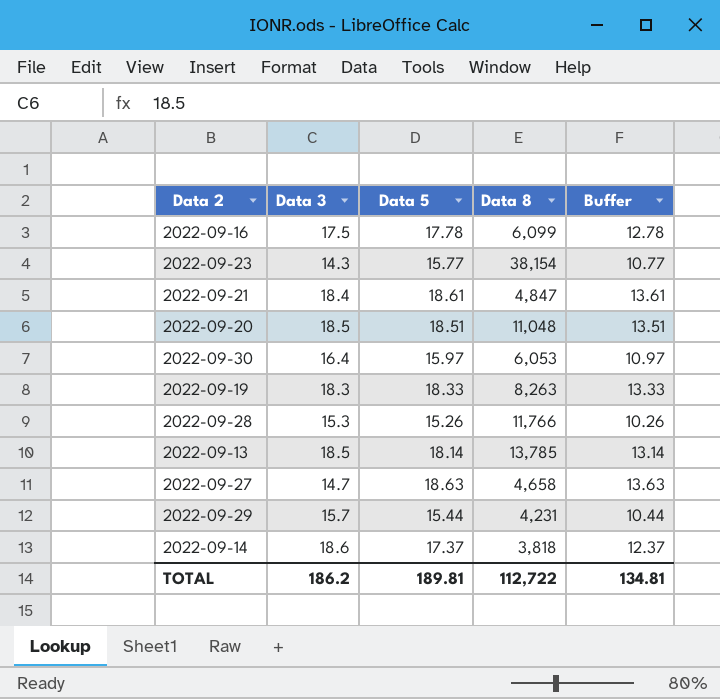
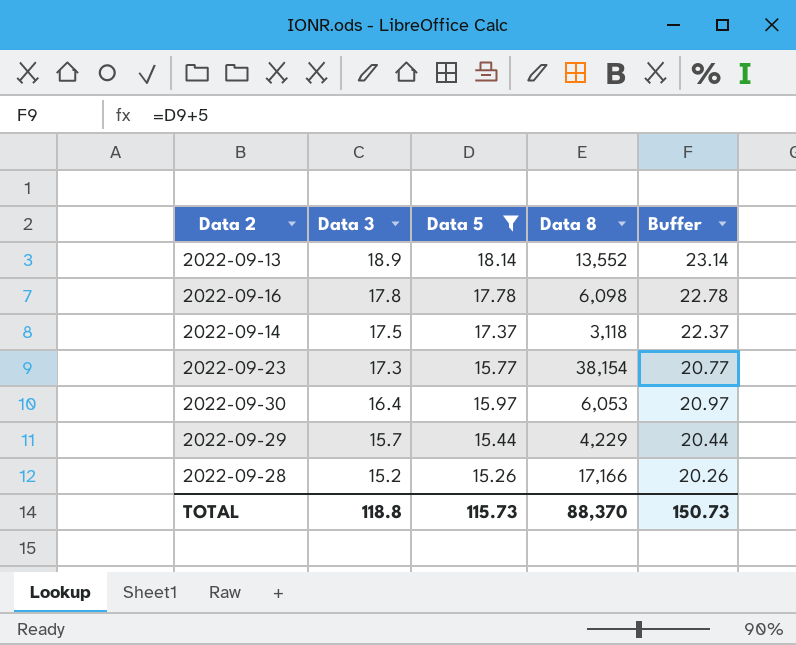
filter: none -> Data 5 <= 18.14
row order: none -> Data 3 descending
column Buffer | formula: [Data 5] - 5 -> [Data 5] + 5
2022-09-13 | Data 3: 18.5 -> 18.9
2022-09-13 | Data 8: 13,785 -> 13,552
2022-09-16 | Data 3: 17.5 -> 17.8
2022-09-16 | Data 8: 6,099 -> 6,098
2022-09-14 | Data 3: 18.6 -> 17.5
2022-09-14 | Data 8: 3,818 -> 3,118
2022-09-23 | Data 3: 14.3 -> 17.3
2022-09-29 | Data 8: 4,231 -> 4,229
2022-09-28 | Data 3: 15.3 -> 15.2
2022-09-28 | Data 8: 11,766 -> 17,166
TOTAL | Data 3: 186.2 -> 118.8
TOTAL | Data 5: 189.81 -> 115.73
TOTAL | Data 8: 112,722 -> 88,370
TOTAL | Buffer: 134.81 -> 150.73

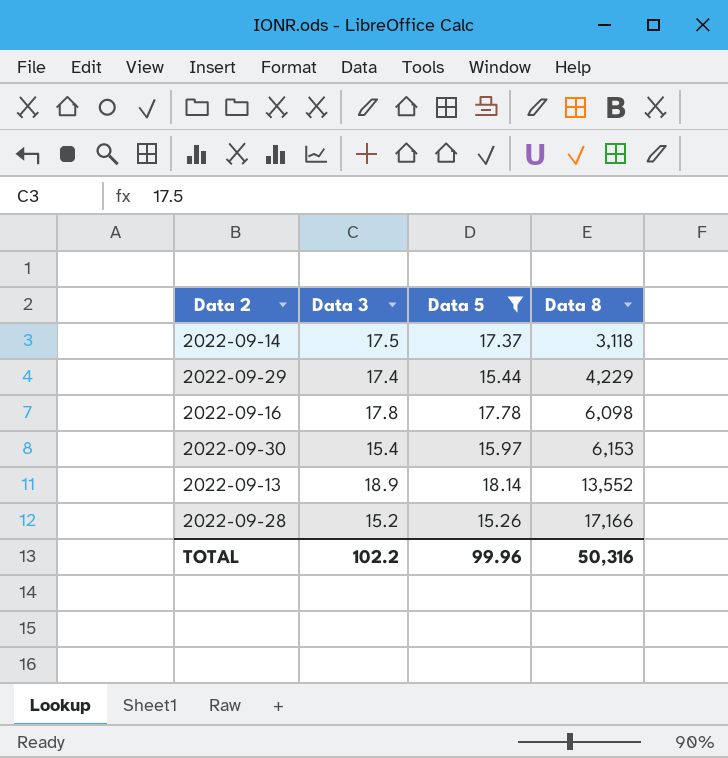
row order: Data 3 descending -> Data 8 ascending
column Buffer | formula: [Data 5] + 5 -> none
row 2022-09-23: 17.3 | 15.77 | 38,154 | 20.77 -> none
2022-09-29 | Data 3: 15.7 -> 17.4
2022-09-30 | Data 3: 16.4 -> 15.4
2022-09-30 | Data 8: 6,053 -> 6,153
TOTAL | Data 3: 118.8 -> 102.2
TOTAL | Data 5: 115.73 -> 99.96
TOTAL | Data 8: 88,370 -> 50,316

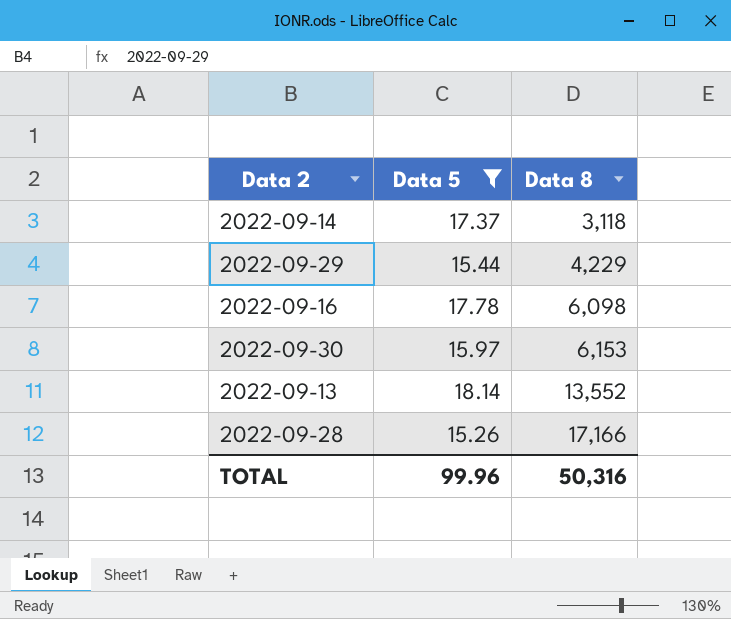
column Data 3 | position: 2 -> none

